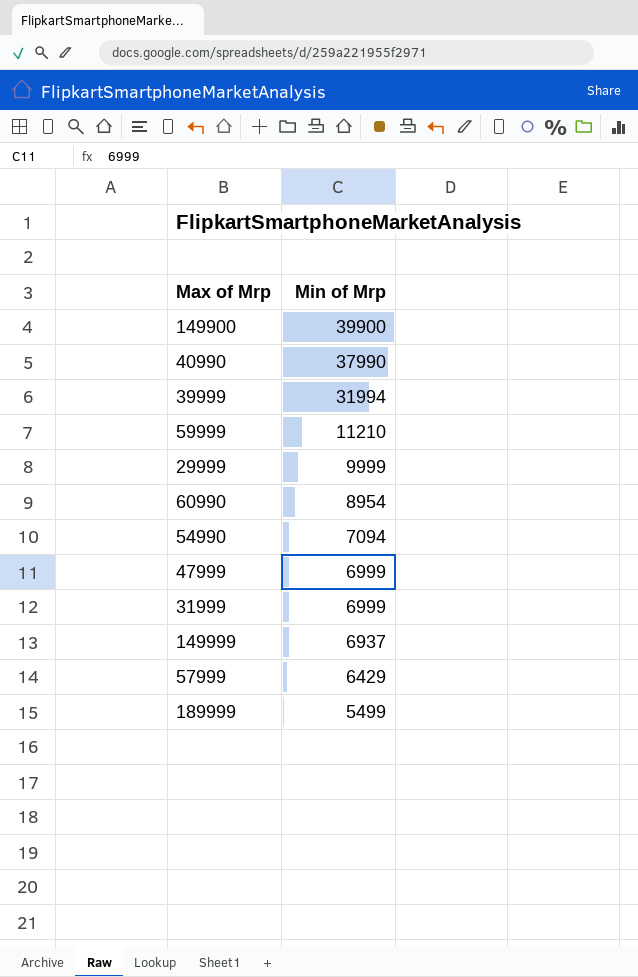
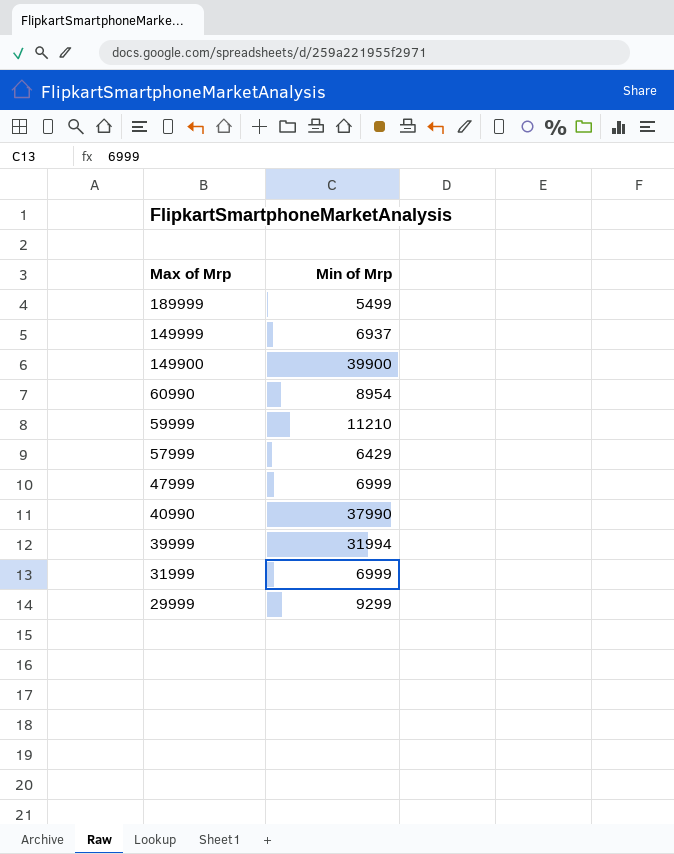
row order: Min of Mrp descending -> Max of Mrp descending
row 54990: 7094 -> none
29999 | Min of Mrp: 9999 -> 9299

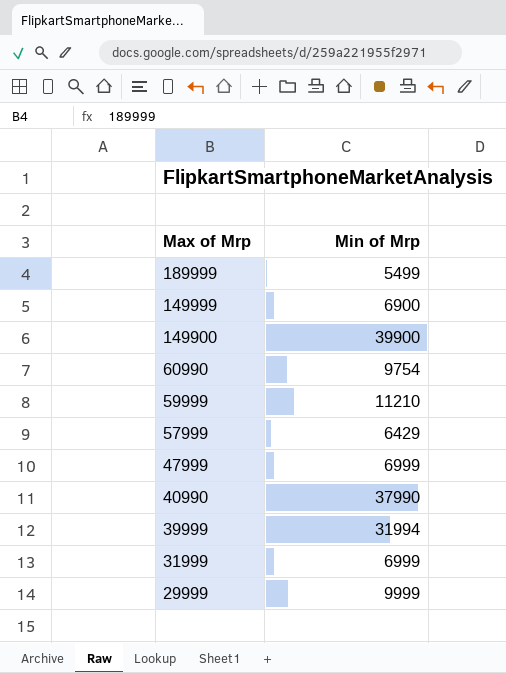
149999 | Min of Mrp: 6937 -> 6900
60990 | Min of Mrp: 8954 -> 9754
29999 | Min of Mrp: 9299 -> 9999

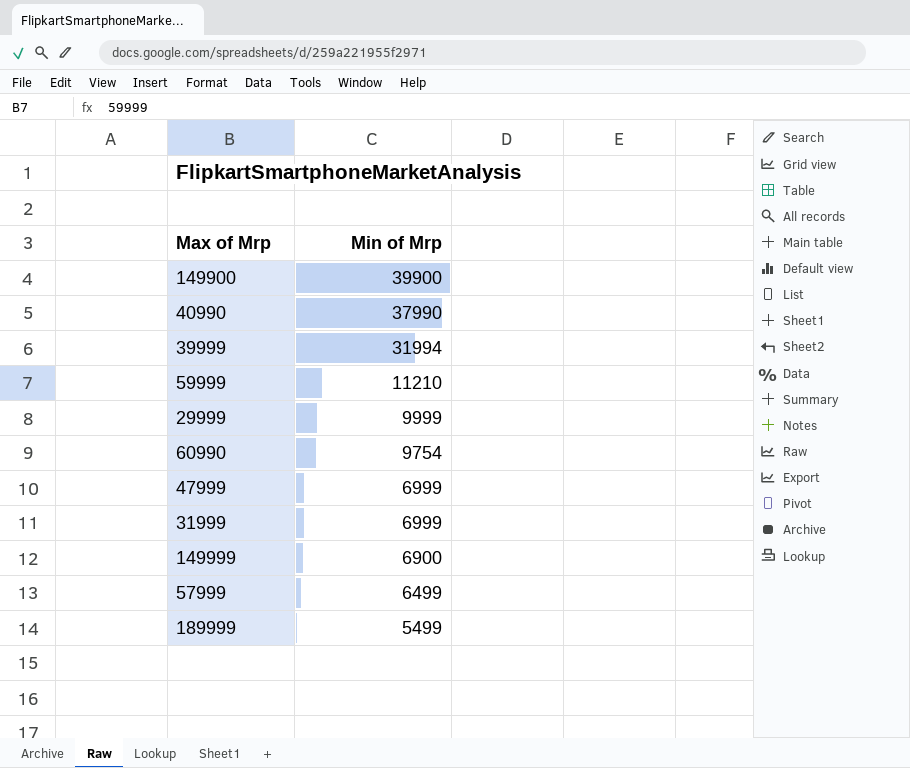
row order: Max of Mrp descending -> Min of Mrp descending
57999 | Min of Mrp: 6429 -> 6499

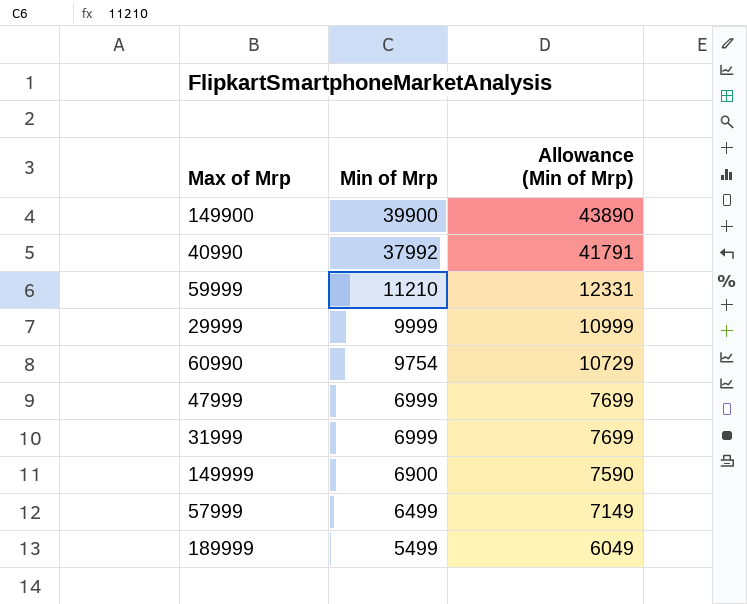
column Allowance (Min of Mrp) | formula: none -> [Min of Mrp] * 1.1
row 39999: 31994 -> none
40990 | Min of Mrp: 37990 -> 37992

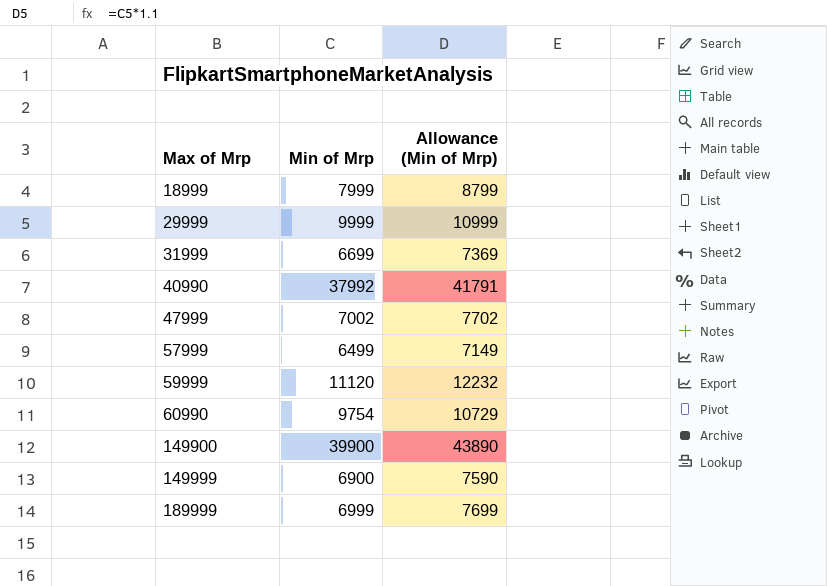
row order: Min of Mrp descending -> Max of Mrp ascending
row 18999: none -> 7999 | 8799
31999 | Min of Mrp: 6999 -> 6699
31999 | Allowance (Min of Mrp): 7699 -> 7369
47999 | Min of Mrp: 6999 -> 7002
47999 | Allowance (Min of Mrp): 7699 -> 7702
59999 | Min of Mrp: 11210 -> 11120
59999 | Allowance (Min of Mrp): 12331 -> 12232
189999 | Min of Mrp: 5499 -> 6999
189999 | Allowance (Min of Mrp): 6049 -> 7699

